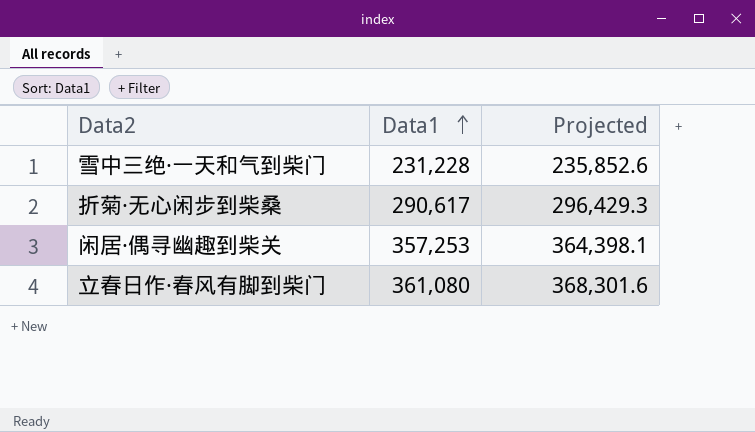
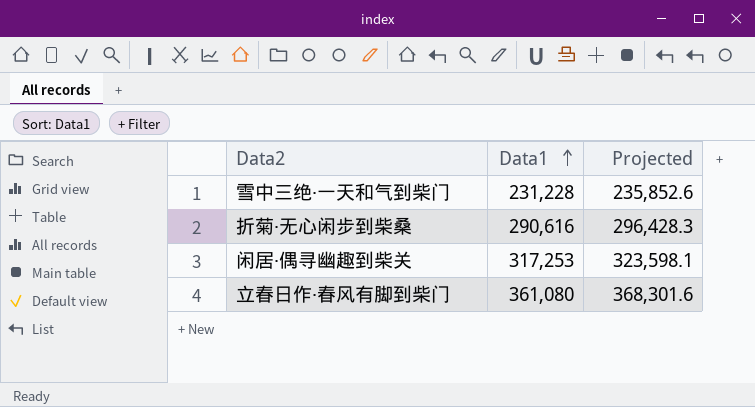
折菊·无心闲步到柴桑 | Data1: 290,617 -> 290,616
折菊·无心闲步到柴桑 | Projected: 296,429.3 -> 296,428.3
闲居·偶寻幽趣到柴关 | Data1: 357,253 -> 317,253
闲居·偶寻幽趣到柴关 | Projected: 364,398.1 -> 323,598.1

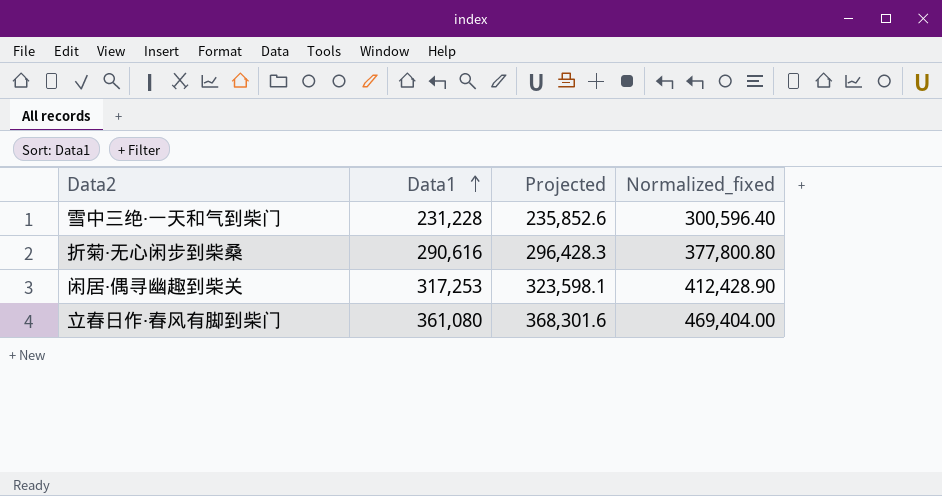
column Normalized_fixed | formula: none -> [Data1] * 1.3

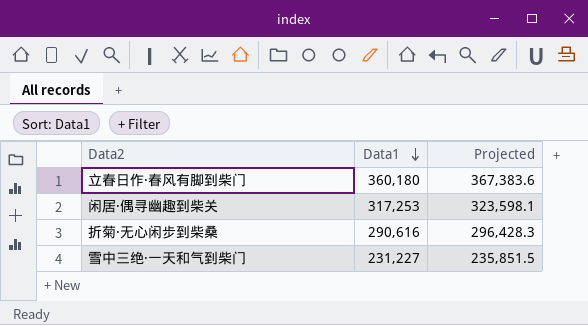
row order: Data1 ascending -> Data1 descending
column Normalized_fixed | formula: [Data1] * 1.3 -> none
立春日作·春风有脚到柴门 | Data1: 361,080 -> 360,180
立春日作·春风有脚到柴门 | Projected: 368,301.6 -> 367,383.6
雪中三绝·一天和气到柴门 | Data1: 231,228 -> 231,227
雪中三绝·一天和气到柴门 | Projected: 235,852.6 -> 235,851.5

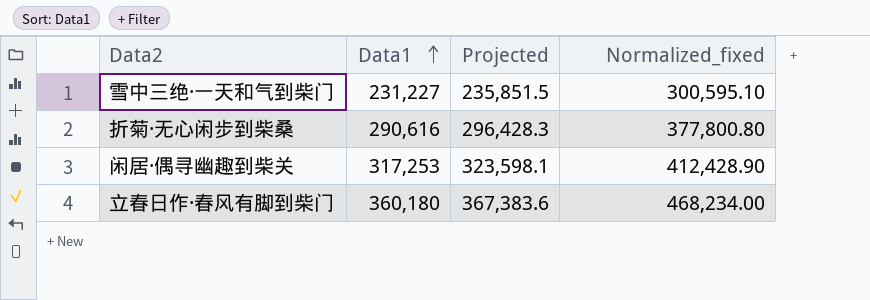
row order: Data1 descending -> Data1 ascending
column Normalized_fixed | formula: none -> [Data1] * 1.3

